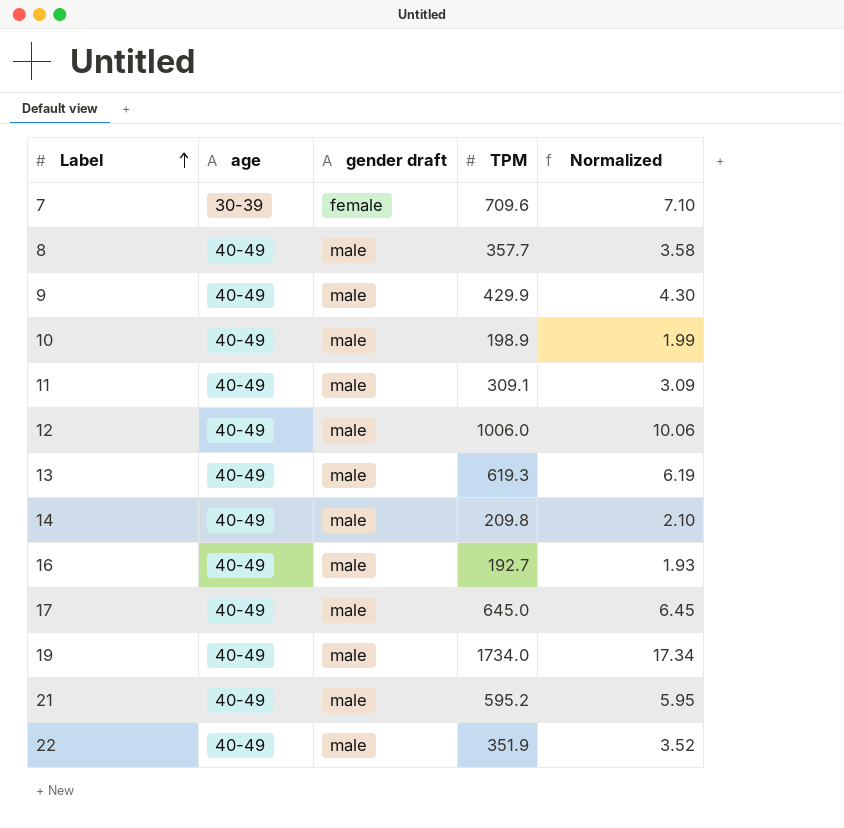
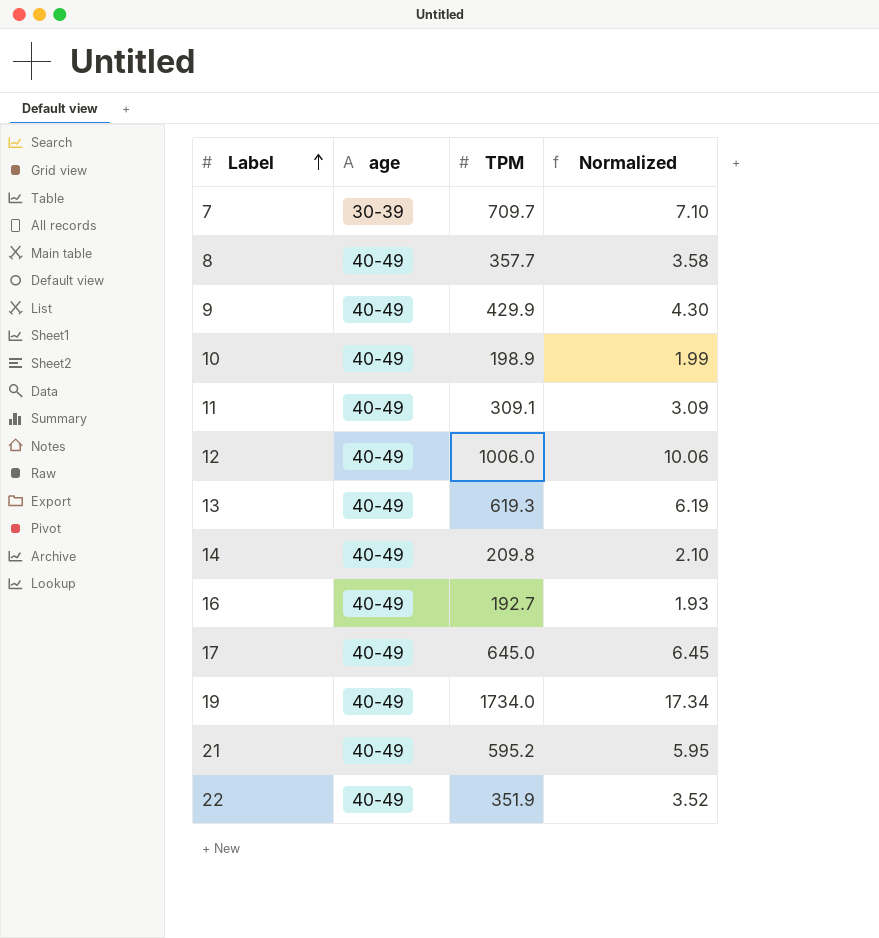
column gender draft | position: 3 -> none
7 | TPM: 709.6 -> 709.7

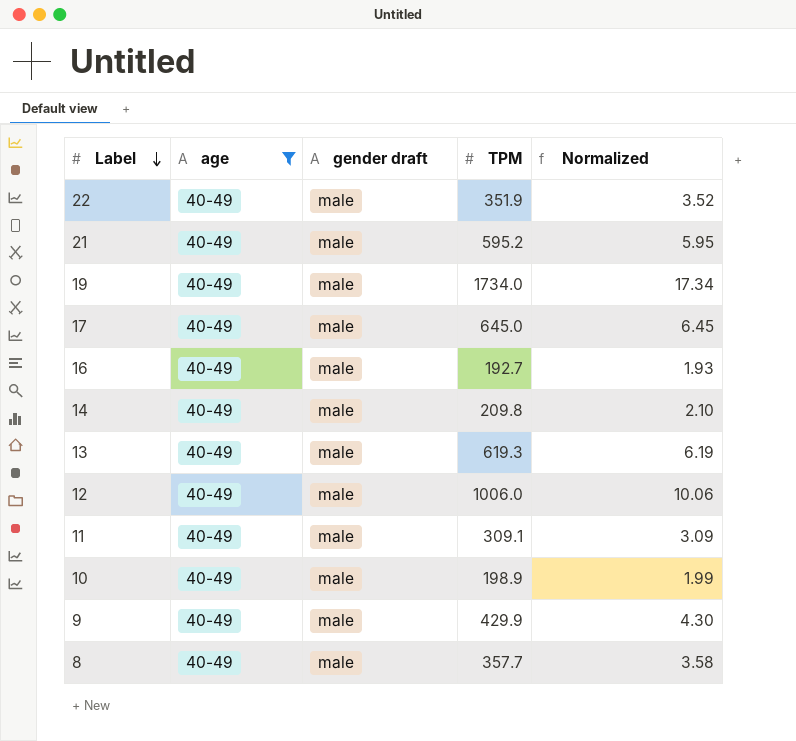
filter: none -> age = 40-49
row order: Label ascending -> Label descending
column gender draft | position: none -> 3

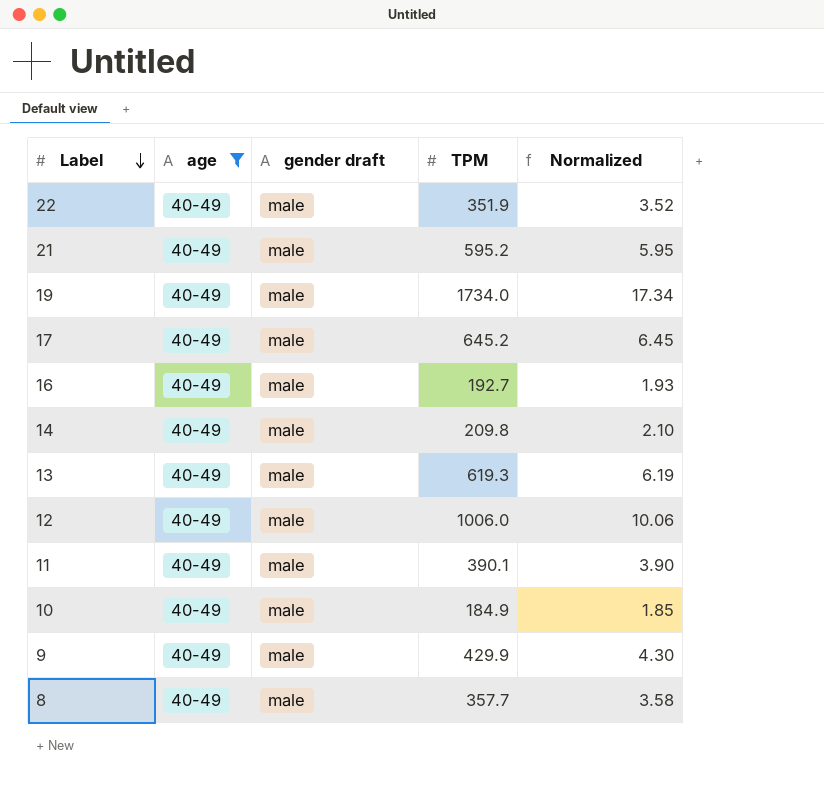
17 | TPM: 645.0 -> 645.2
11 | TPM: 309.1 -> 390.1
11 | Normalized: 3.09 -> 3.90
10 | TPM: 198.9 -> 184.9
10 | Normalized: 1.99 -> 1.85

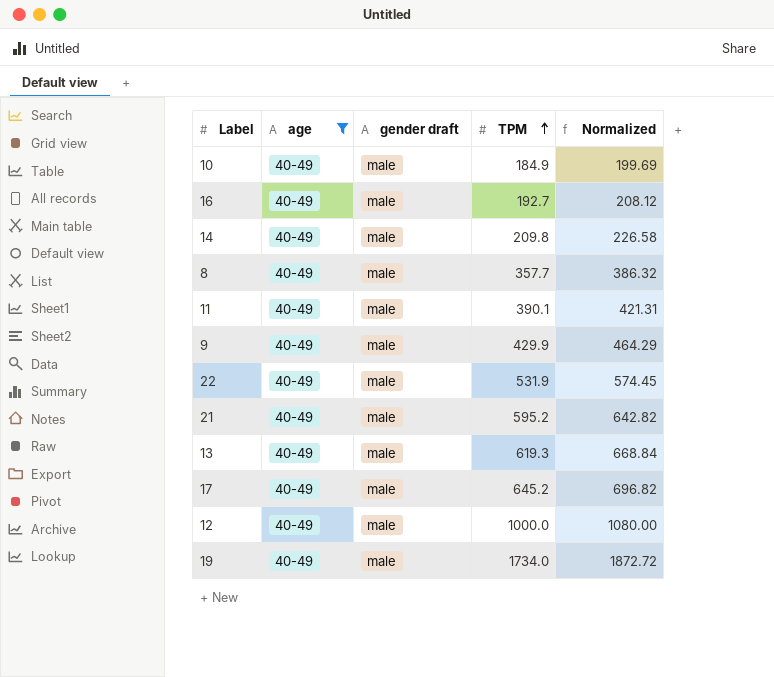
row order: Label descending -> TPM ascending
column Normalized | formula: [TPM] * 0.01 -> [TPM] * 1.08
22 | TPM: 351.9 -> 531.9
12 | TPM: 1006.0 -> 1000.0

